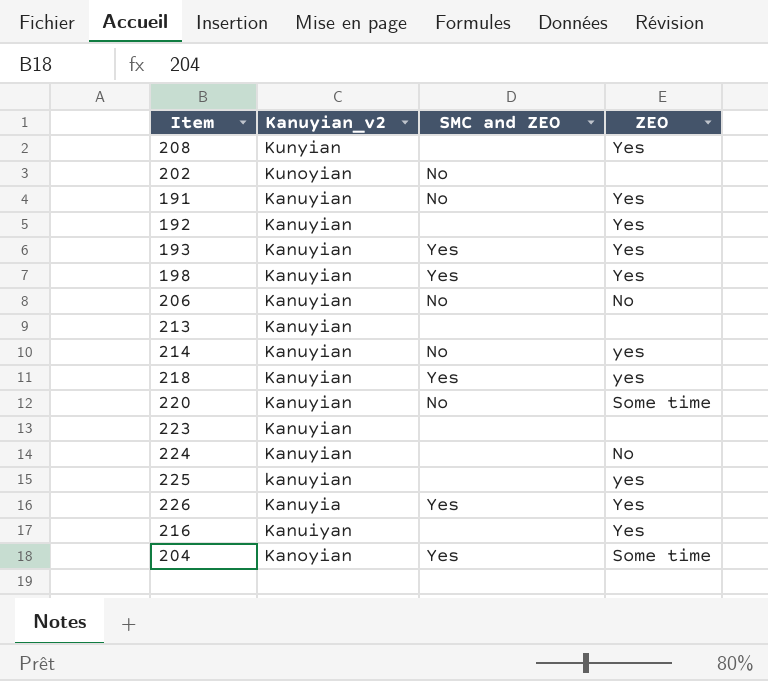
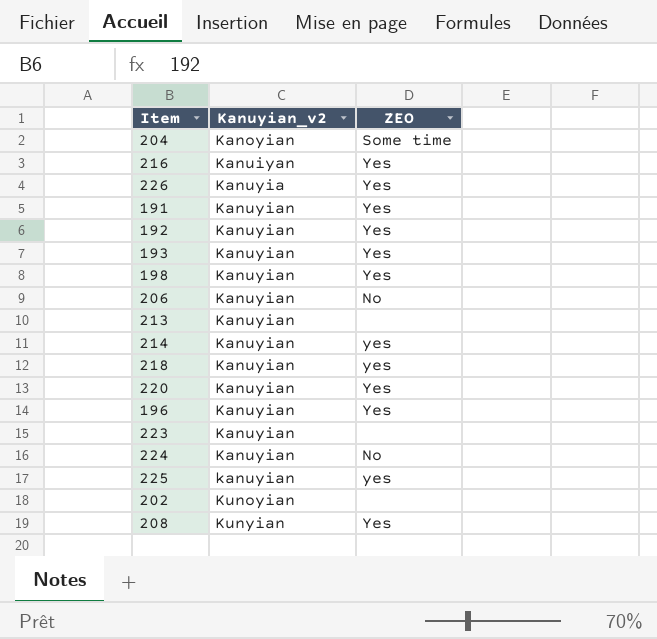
row order: Kanuyian_v2 descending -> Kanuyian_v2 ascending
column SMC and ZEO | position: 3 -> none
220 | ZEO: Some time -> Yes
row 196: none -> Kanuyian | Yes

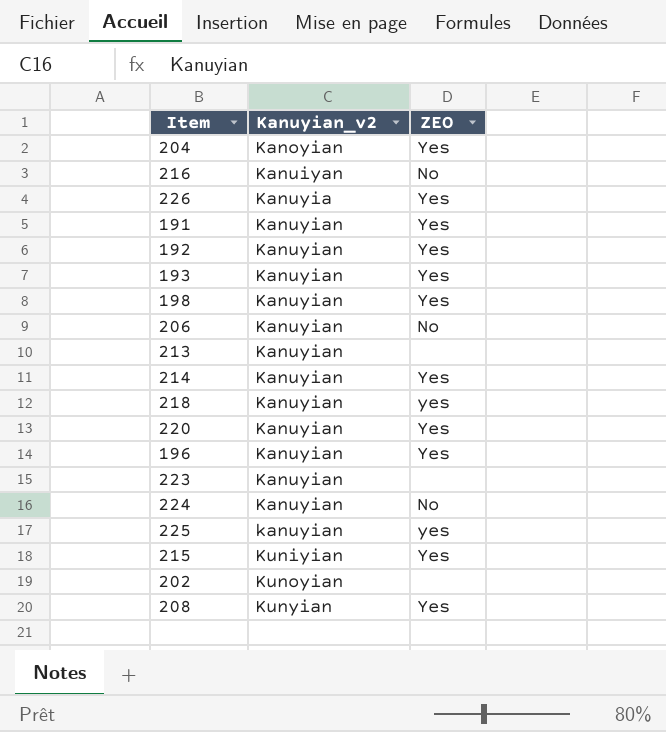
204 | ZEO: Some time -> Yes
216 | ZEO: Yes -> No
214 | ZEO: yes -> Yes
row 215: none -> Kuniyian | Yes

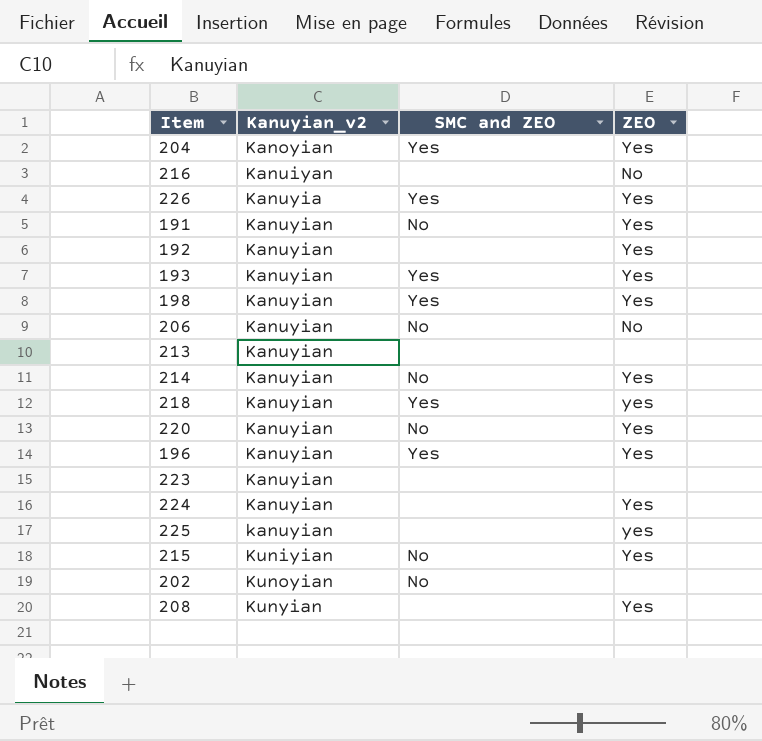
column SMC and ZEO | position: none -> 3
224 | ZEO: No -> Yes

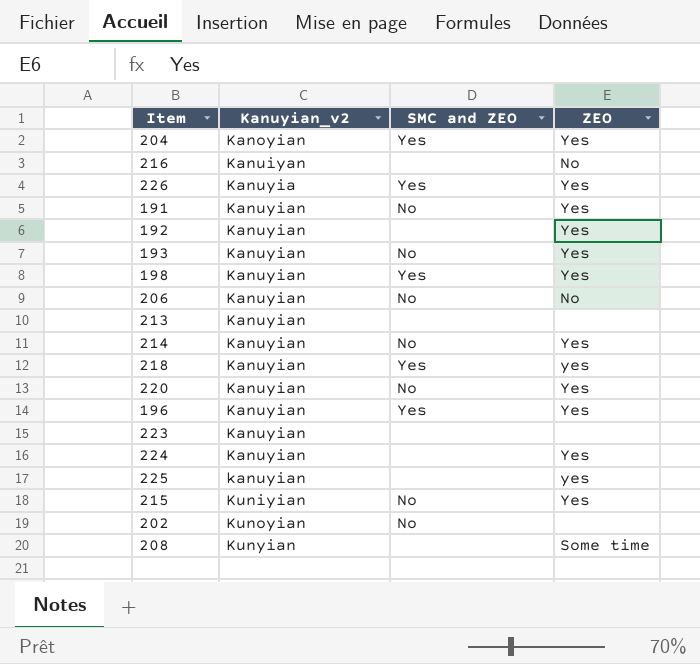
193 | SMC and ZEO: Yes -> No
208 | ZEO: Yes -> Some time

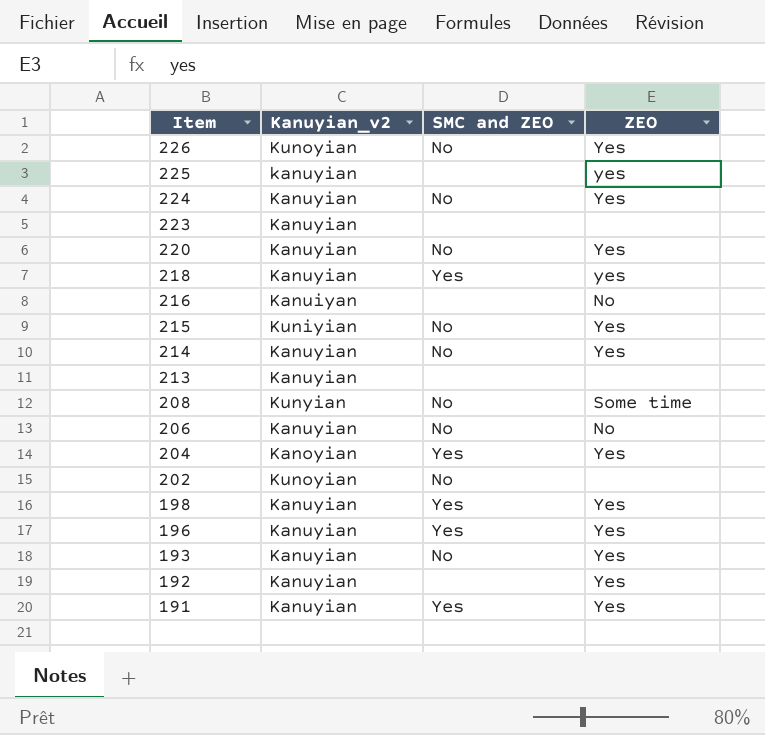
row order: Kanuyian_v2 ascending -> Item descending
226 | Kanuyian_v2: Kanuyia -> Kunoyian
226 | SMC and ZEO: Yes -> No
224 | SMC and ZEO: none -> No
208 | SMC and ZEO: none -> No
191 | SMC and ZEO: No -> Yes

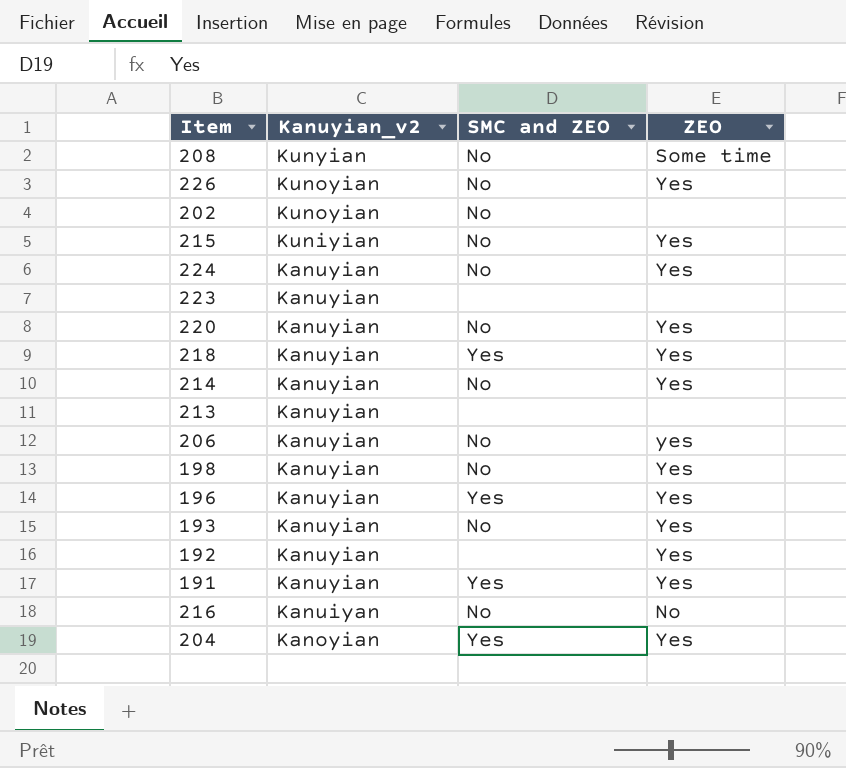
row order: Item descending -> Kanuyian_v2 descending
row 225: kanuyian | none | yes -> none
218 | ZEO: yes -> Yes
206 | ZEO: No -> yes
198 | SMC and ZEO: Yes -> No
216 | SMC and ZEO: none -> No

